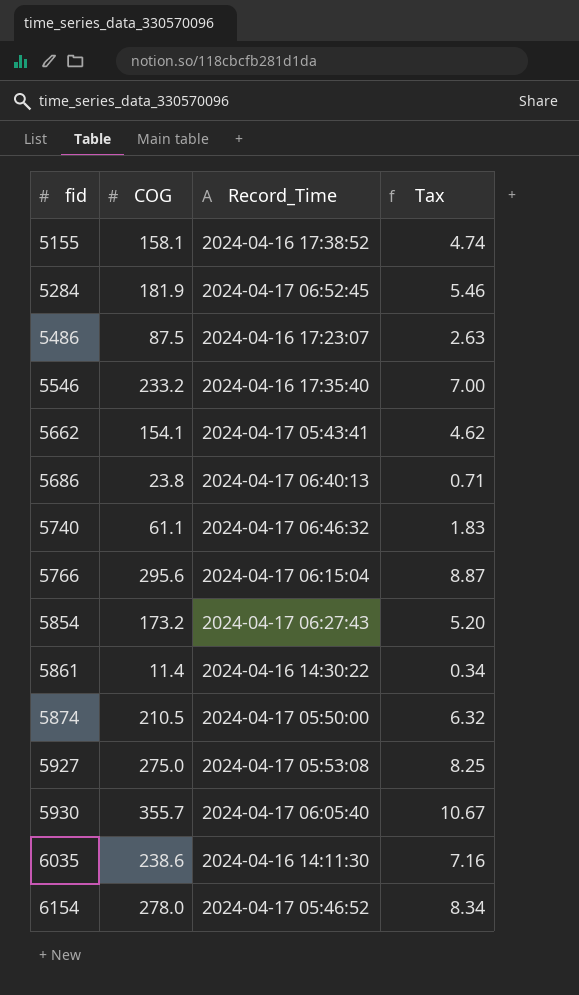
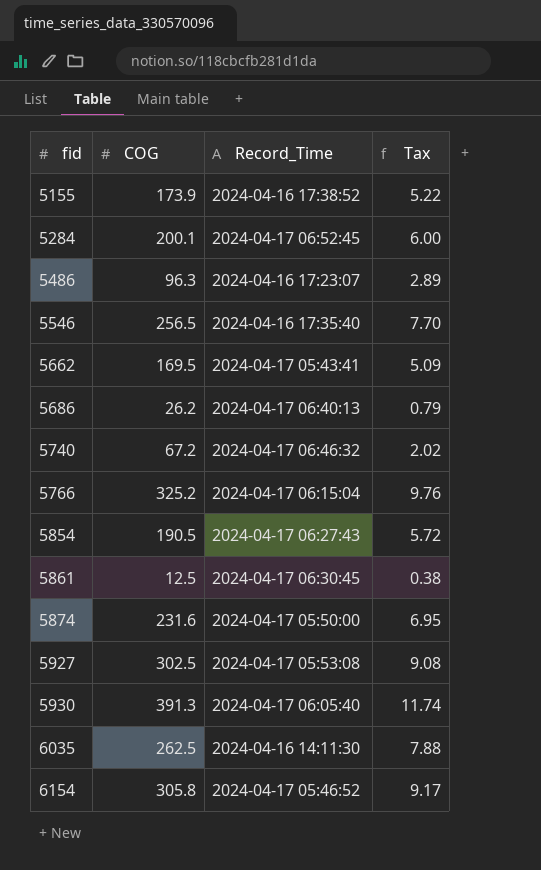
5155 | COG: 158.1 -> 173.9
5155 | Tax: 4.74 -> 5.22
5284 | COG: 181.9 -> 200.1
5284 | Tax: 5.46 -> 6.00
5486 | COG: 87.5 -> 96.3
5486 | Tax: 2.63 -> 2.89
5546 | COG: 233.2 -> 256.5
5546 | Tax: 7.00 -> 7.70
5662 | COG: 154.1 -> 169.5
5662 | Tax: 4.62 -> 5.09
5686 | COG: 23.8 -> 26.2
5686 | Tax: 0.71 -> 0.79
5740 | COG: 61.1 -> 67.2
5740 | Tax: 1.83 -> 2.02
5766 | COG: 295.6 -> 325.2
5766 | Tax: 8.87 -> 9.76
5854 | COG: 173.2 -> 190.5
5854 | Tax: 5.20 -> 5.72
5861 | COG: 11.4 -> 12.5
5861 | Record_Time: 2024-04-16 14:30:22 -> 2024-04-17 06:30:45
5861 | Tax: 0.34 -> 0.38
5874 | COG: 210.5 -> 231.6
5874 | Tax: 6.32 -> 6.95
5927 | COG: 275.0 -> 302.5
5927 | Tax: 8.25 -> 9.08
5930 | COG: 355.7 -> 391.3
5930 | Tax: 10.67 -> 11.74
6035 | COG: 238.6 -> 262.5
6035 | Tax: 7.16 -> 7.88
6154 | COG: 278.0 -> 305.8
6154 | Tax: 8.34 -> 9.17

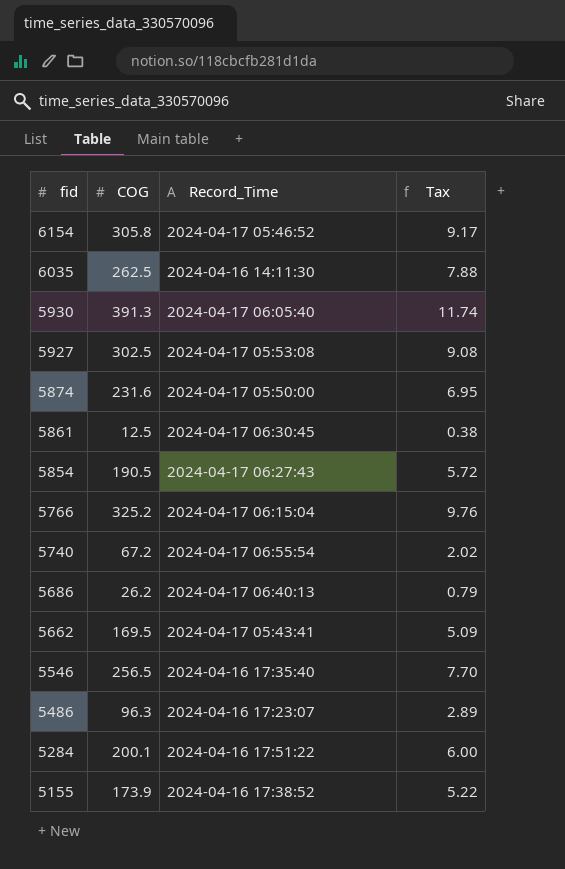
row order: fid ascending -> fid descending
5740 | Record_Time: 2024-04-17 06:46:32 -> 2024-04-17 06:55:54
5284 | Record_Time: 2024-04-17 06:52:45 -> 2024-04-16 17:51:22

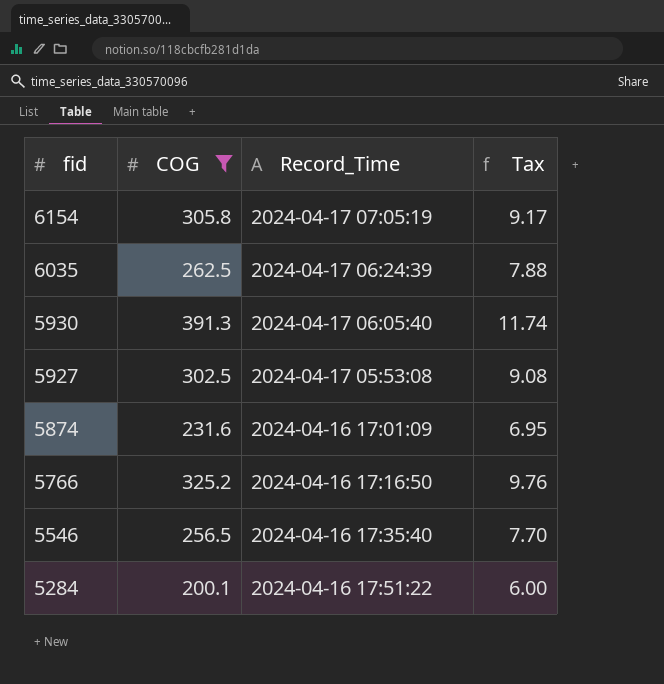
filter: none -> COG >= 200.1
6154 | Record_Time: 2024-04-17 05:46:52 -> 2024-04-17 07:05:19
6035 | Record_Time: 2024-04-16 14:11:30 -> 2024-04-17 06:24:39
5874 | Record_Time: 2024-04-17 05:50:00 -> 2024-04-16 17:01:09
5766 | Record_Time: 2024-04-17 06:15:04 -> 2024-04-16 17:16:50

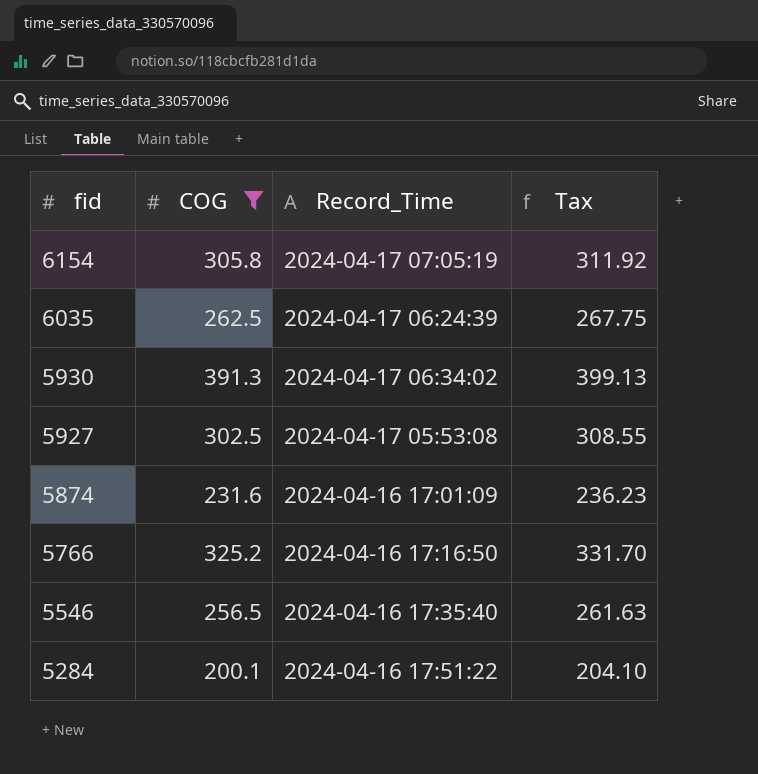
column Tax | formula: [COG] * 0.03 -> [COG] * 1.02
5930 | Record_Time: 2024-04-17 06:05:40 -> 2024-04-17 06:34:02

